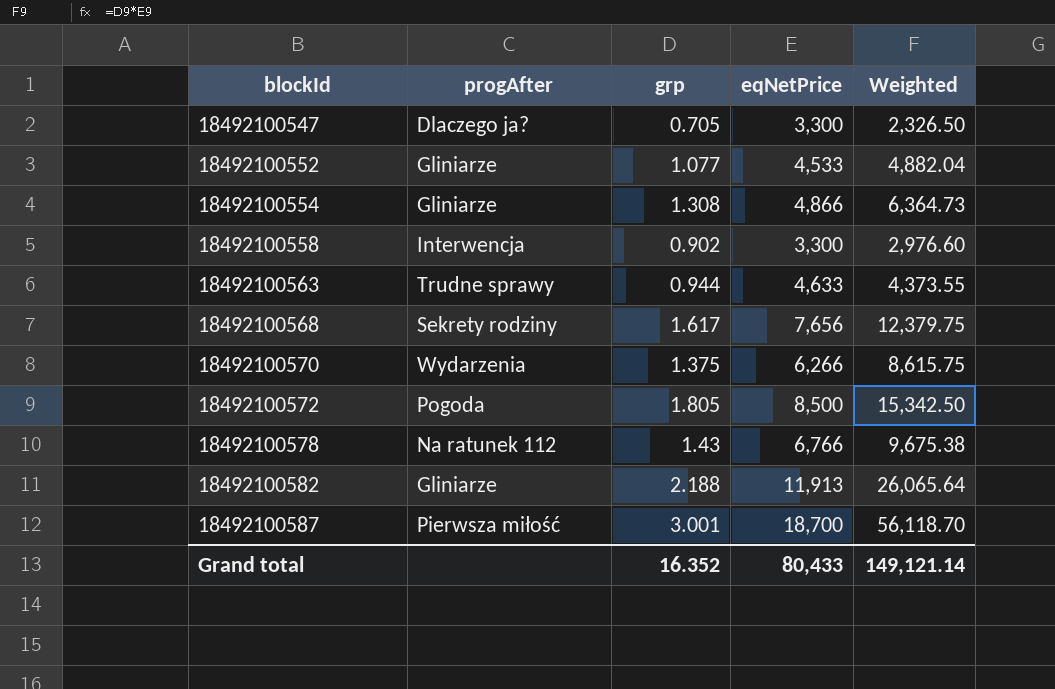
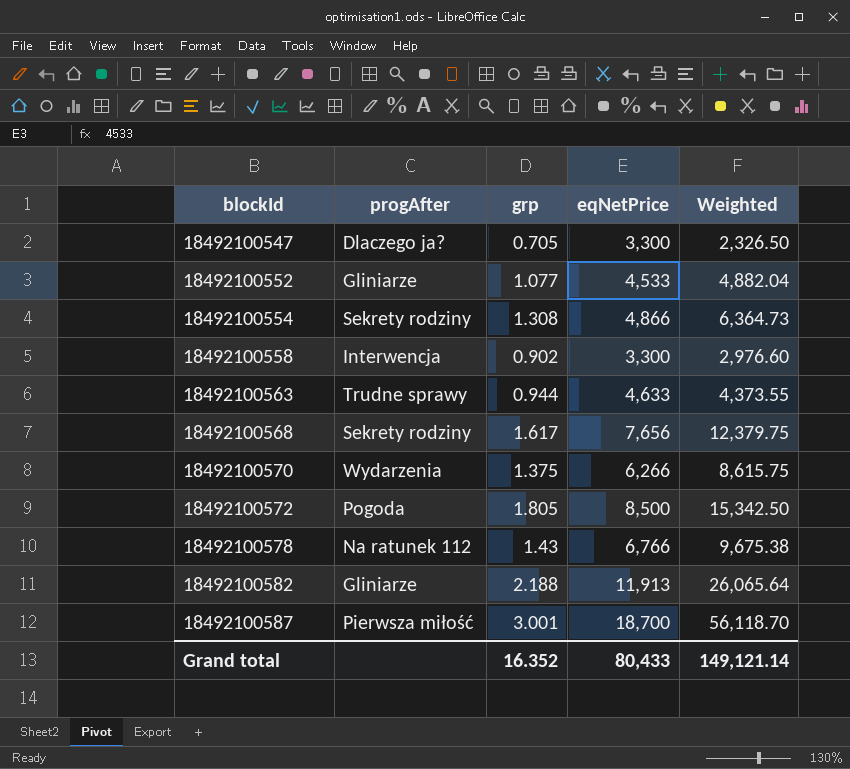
18492100554 | progAfter: Gliniarze -> Sekrety rodziny

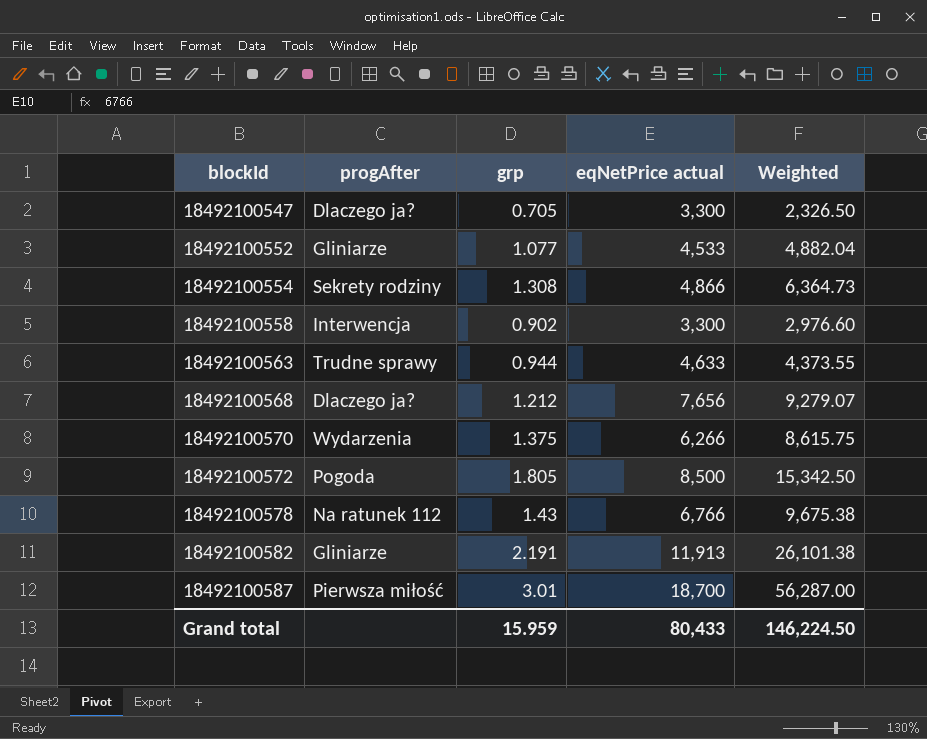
column name: eqNetPrice -> eqNetPrice actual
18492100568 | progAfter: Sekrety rodziny -> Dlaczego ja?
18492100568 | grp: 1.617 -> 1.212
18492100568 | Weighted: 12,379.75 -> 9,279.07
18492100582 | grp: 2.188 -> 2.191
18492100582 | Weighted: 26,065.64 -> 26,101.38
18492100587 | grp: 3.001 -> 3.01
18492100587 | Weighted: 56,118.70 -> 56,287.00
Grand total | grp: 16.352 -> 15.959
Grand total | Weighted: 149,121.14 -> 146,224.50

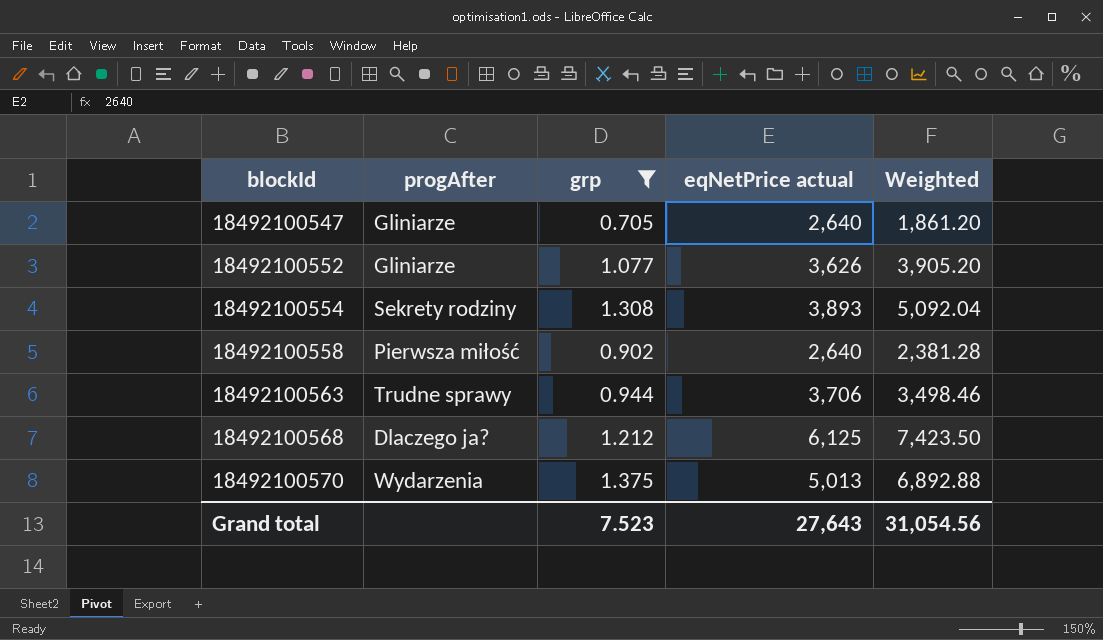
filter: none -> grp <= 1.375
18492100547 | progAfter: Dlaczego ja? -> Gliniarze
18492100547 | eqNetPrice actual: 3,300 -> 2,640
18492100547 | Weighted: 2,326.50 -> 1,861.20
18492100552 | eqNetPrice actual: 4,533 -> 3,626
18492100552 | Weighted: 4,882.04 -> 3,905.20
18492100554 | eqNetPrice actual: 4,866 -> 3,893
18492100554 | Weighted: 6,364.73 -> 5,092.04
18492100558 | progAfter: Interwencja -> Pierwsza miłość
18492100558 | eqNetPrice actual: 3,300 -> 2,640
18492100558 | Weighted: 2,976.60 -> 2,381.28
18492100563 | eqNetPrice actual: 4,633 -> 3,706
18492100563 | Weighted: 4,373.55 -> 3,498.46
18492100568 | eqNetPrice actual: 7,656 -> 6,125
18492100568 | Weighted: 9,279.07 -> 7,423.50
18492100570 | eqNetPrice actual: 6,266 -> 5,013
18492100570 | Weighted: 8,615.75 -> 6,892.88
Grand total | grp: 15.959 -> 7.523
Grand total | eqNetPrice actual: 80,433 -> 27,643
Grand total | Weighted: 146,224.50 -> 31,054.56

